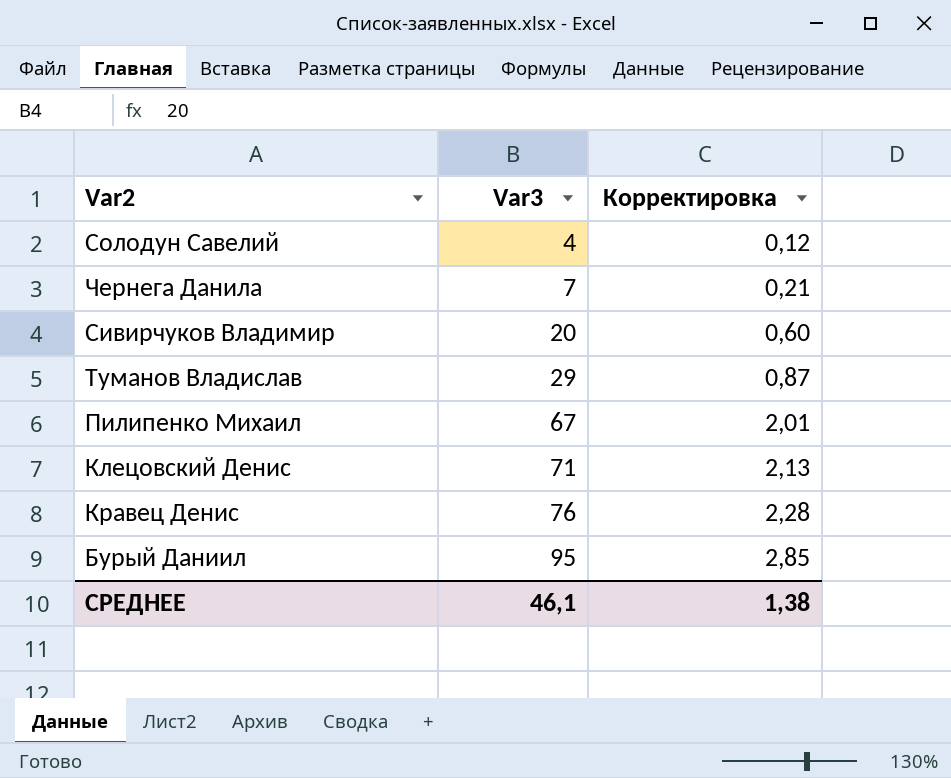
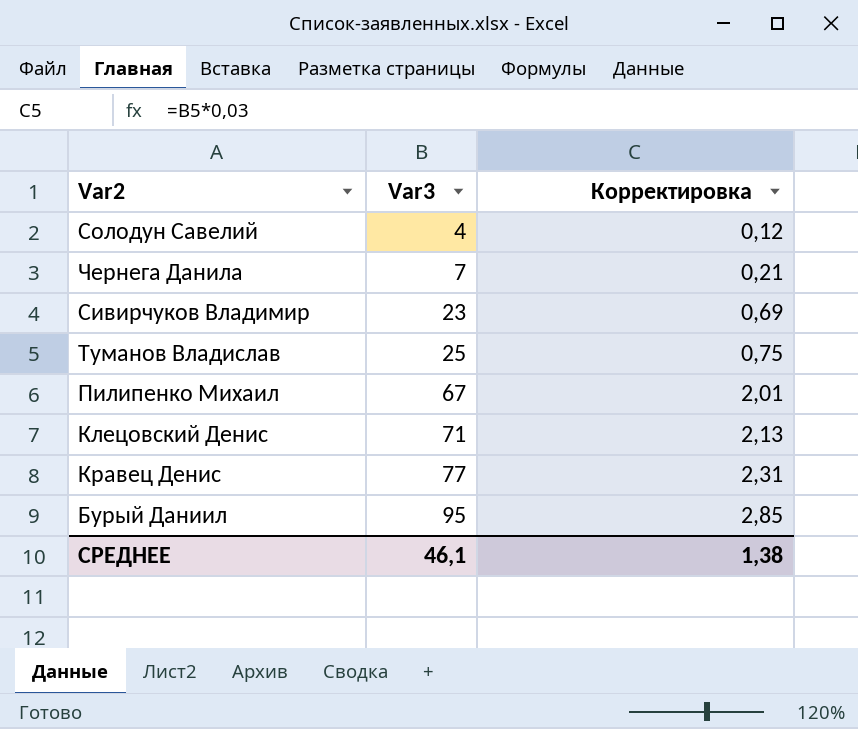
Сивирчуков Владимир | Var3: 20 -> 23
Сивирчуков Владимир | Корректировка: 0,60 -> 0,69
Туманов Владислав | Var3: 29 -> 25
Туманов Владислав | Корректировка: 0,87 -> 0,75
Кравец Денис | Var3: 76 -> 77
Кравец Денис | Корректировка: 2,28 -> 2,31

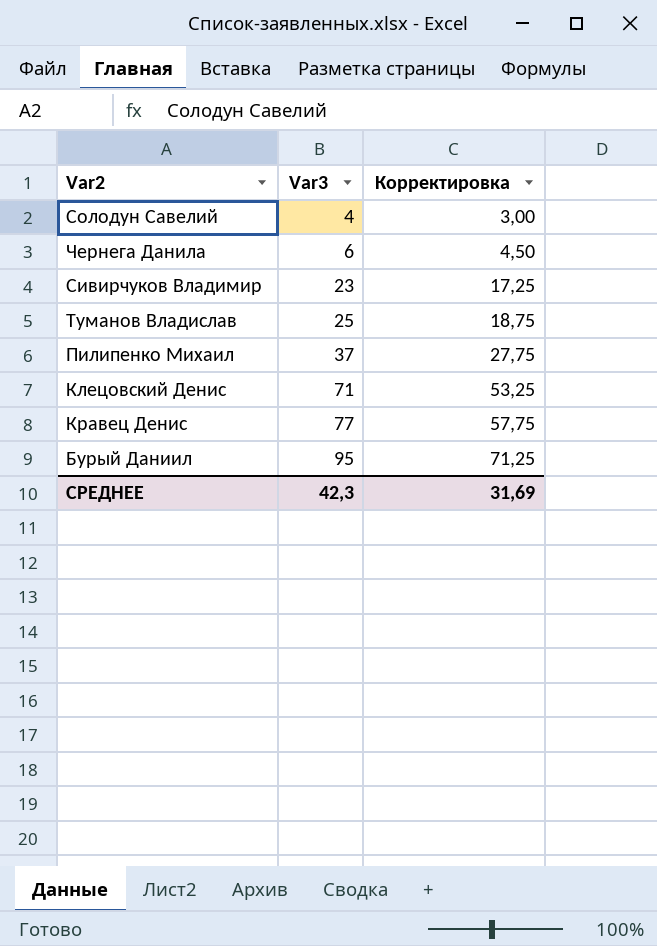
column Корректировка | formula: [Var3] * 0,03 -> [Var3] * 0,75
Чернега Данила | Var3: 7 -> 6
Пилипенко Михаил | Var3: 67 -> 37
СРЕДНЕЕ | Var3: 46,1 -> 42,3
СРЕДНЕЕ | Корректировка: 1,38 -> 31,69

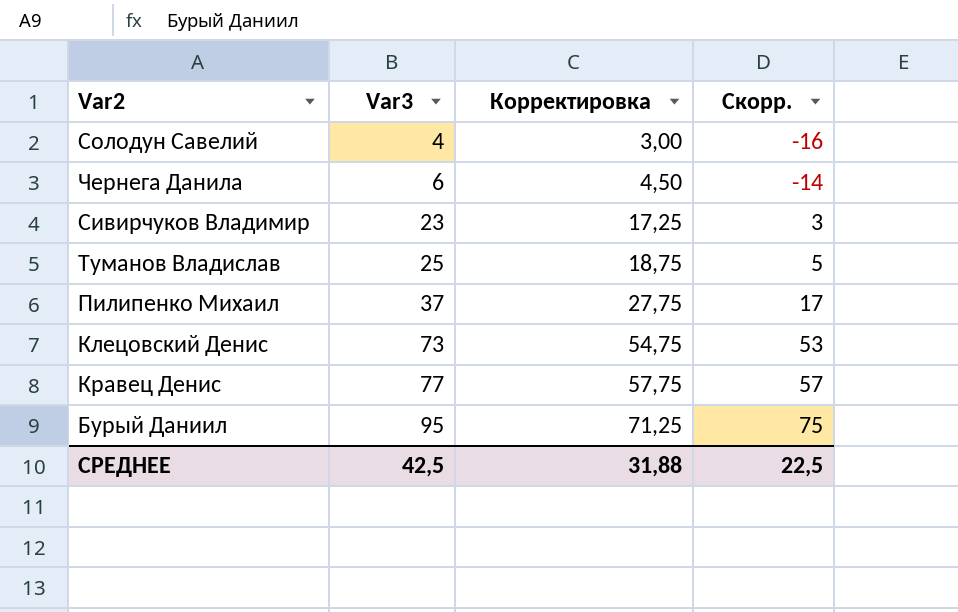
column Скорр. | formula: none -> [Var3] - 20
Клецовский Денис | Var3: 71 -> 73
Клецовский Денис | Корректировка: 53,25 -> 54,75
СРЕДНЕЕ | Var3: 42,3 -> 42,5
СРЕДНЕЕ | Корректировка: 31,69 -> 31,88

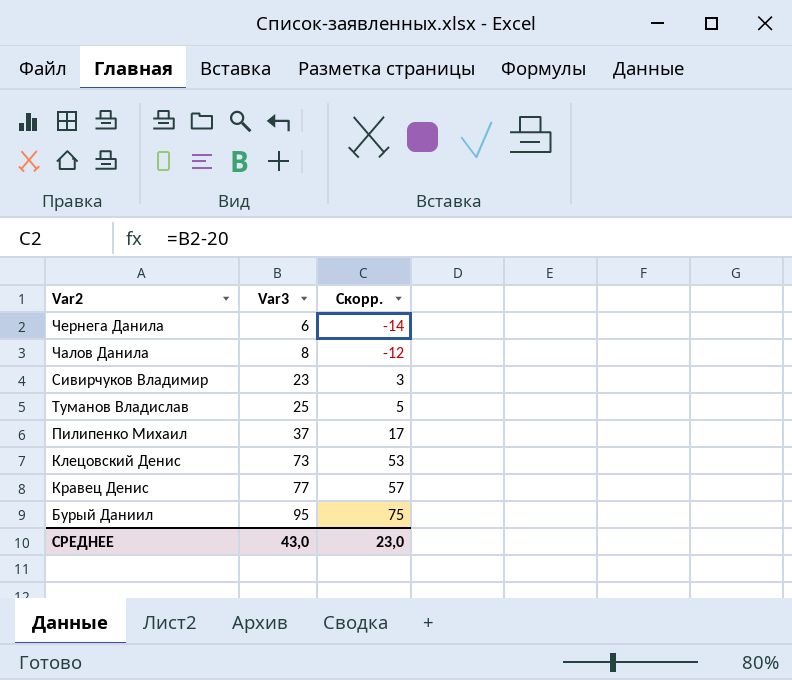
column Корректировка | formula: [Var3] * 0,75 -> none
row Солодун Савелий: 4 | 3,00 | -16 -> none
row Чалов Данила: none -> 8 | -12
СРЕДНЕЕ | Var3: 42,5 -> 43,0
СРЕДНЕЕ | Скорр.: 22,5 -> 23,0

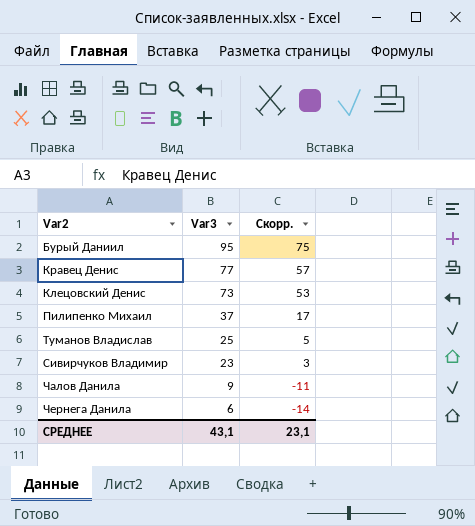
row order: Var3 ascending -> Var3 descending
Чалов Данила | Var3: 8 -> 9
Чалов Данила | Скорр.: -12 -> -11
СРЕДНЕЕ | Var3: 43,0 -> 43,1
СРЕДНЕЕ | Скорр.: 23,0 -> 23,1

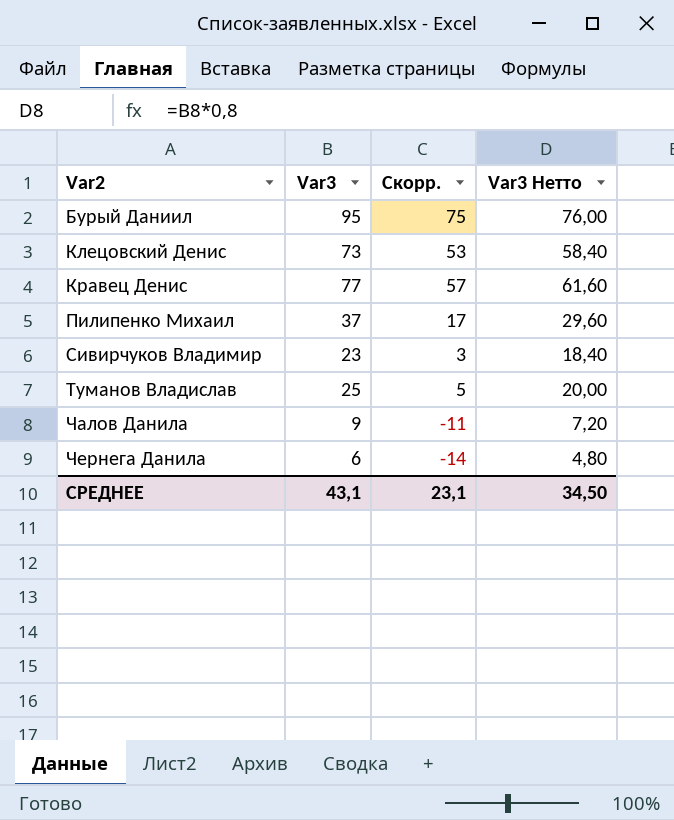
row order: Var3 descending -> Var2 ascending
column Var3 Нетто | formula: none -> [Var3] * 0,8

